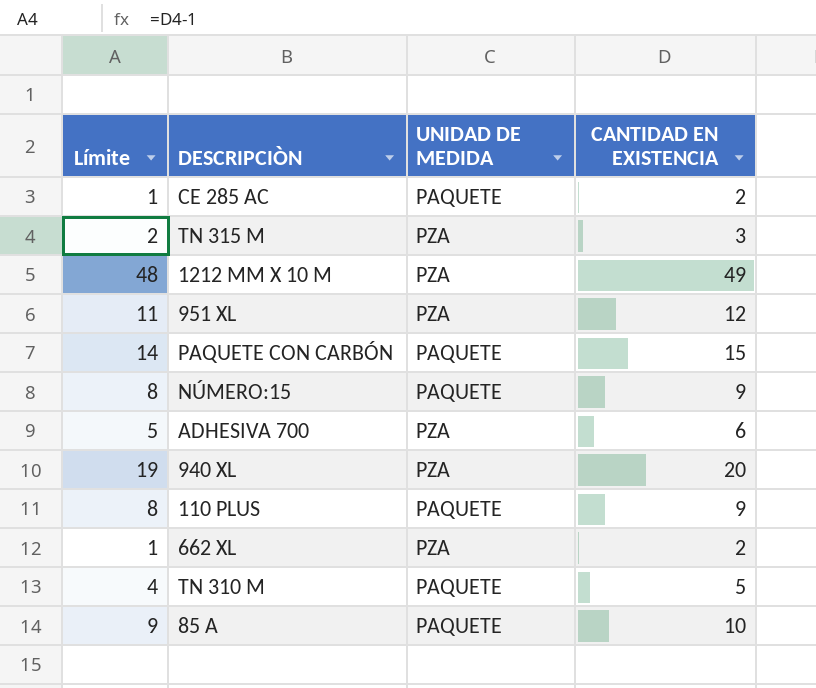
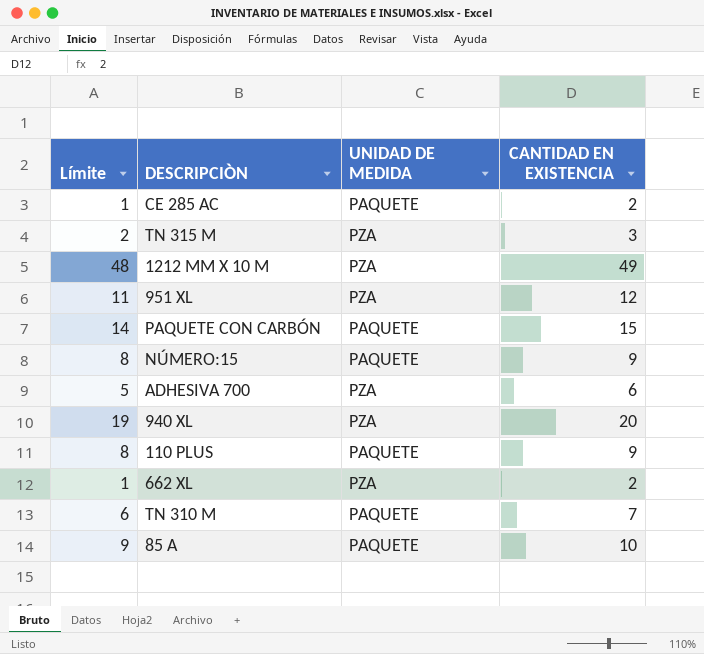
TN 310 M | Límite: 4 -> 6
TN 310 M | CANTIDAD EN EXISTENCIA: 5 -> 7

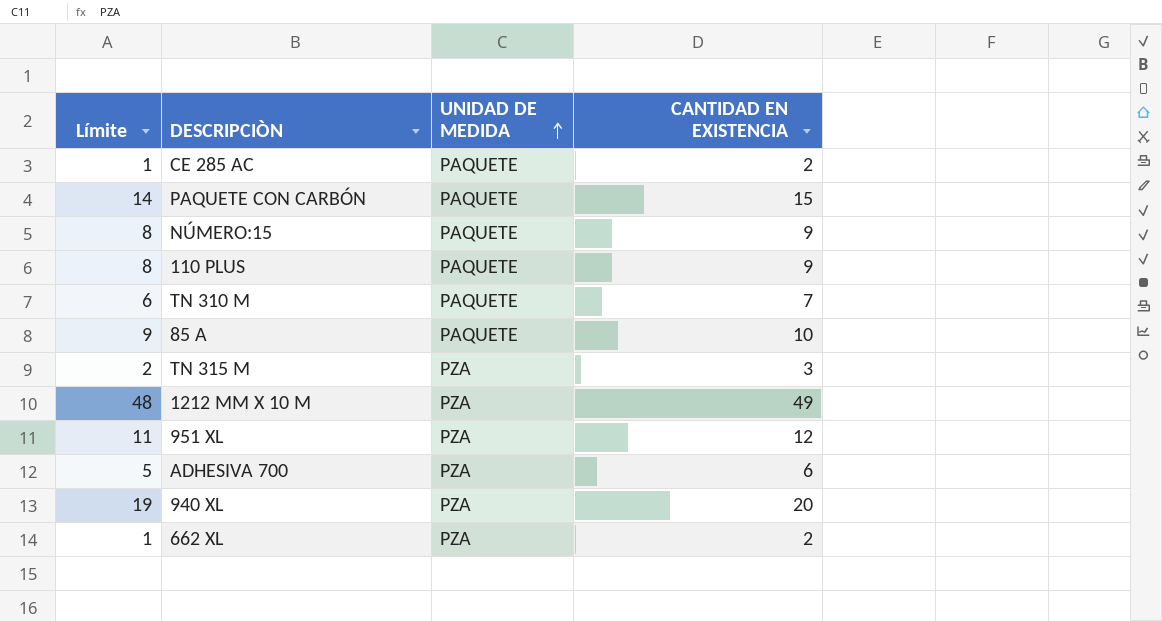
row order: none -> UNIDAD DE MEDIDA ascending

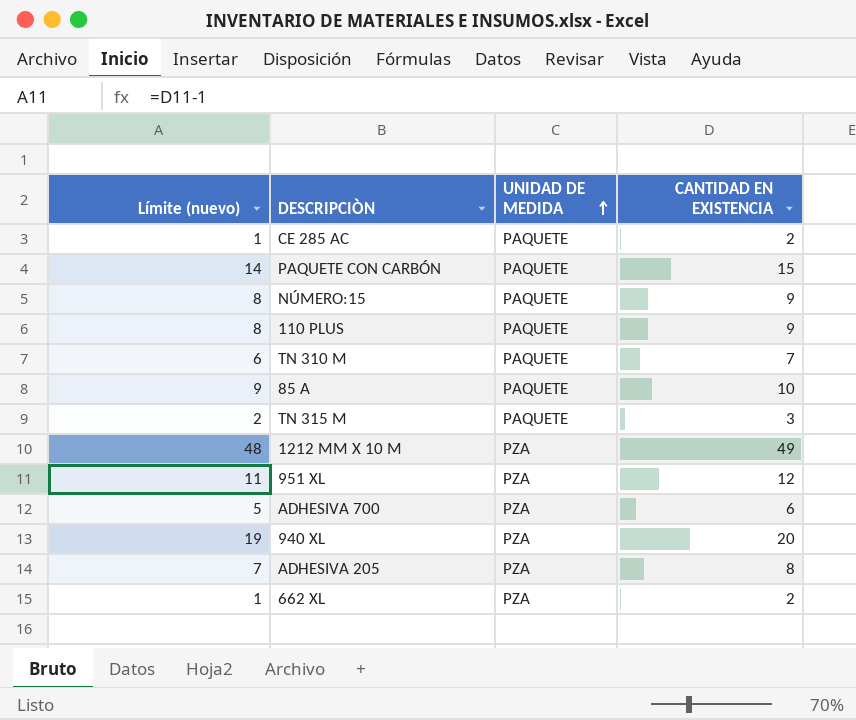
column name: Límite -> Límite (nuevo)
TN 315 M | UNIDAD DE MEDIDA: PZA -> PAQUETE
row ADHESIVA 205: none -> 7 | PZA | 8

